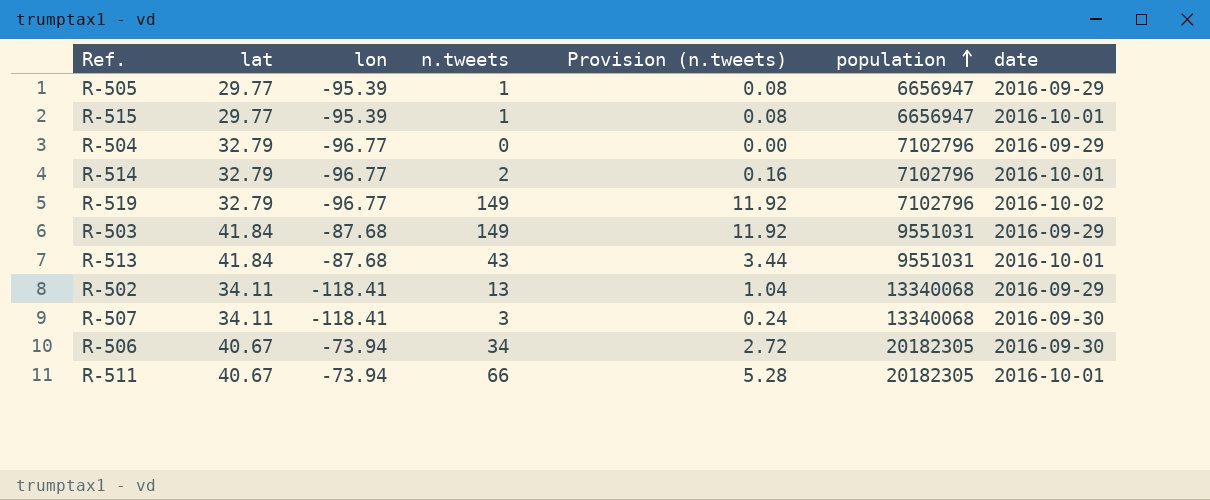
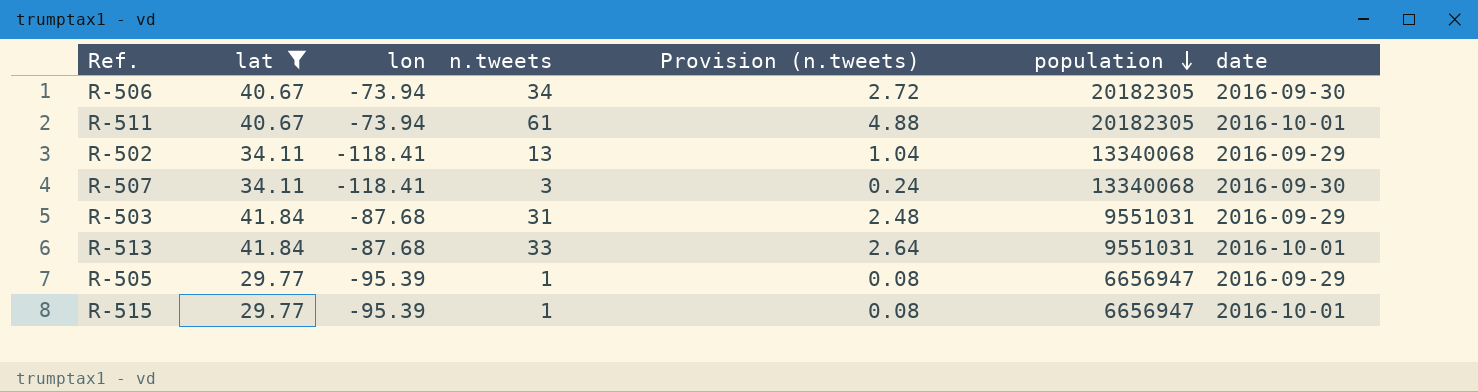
filter: none -> lat != 32.79
row order: population ascending -> population descending
R-511 | n.tweets: 66 -> 61
R-511 | Provision (n.tweets): 5.28 -> 4.88
R-503 | n.tweets: 149 -> 31
R-503 | Provision (n.tweets): 11.92 -> 2.48
R-513 | n.tweets: 43 -> 33
R-513 | Provision (n.tweets): 3.44 -> 2.64

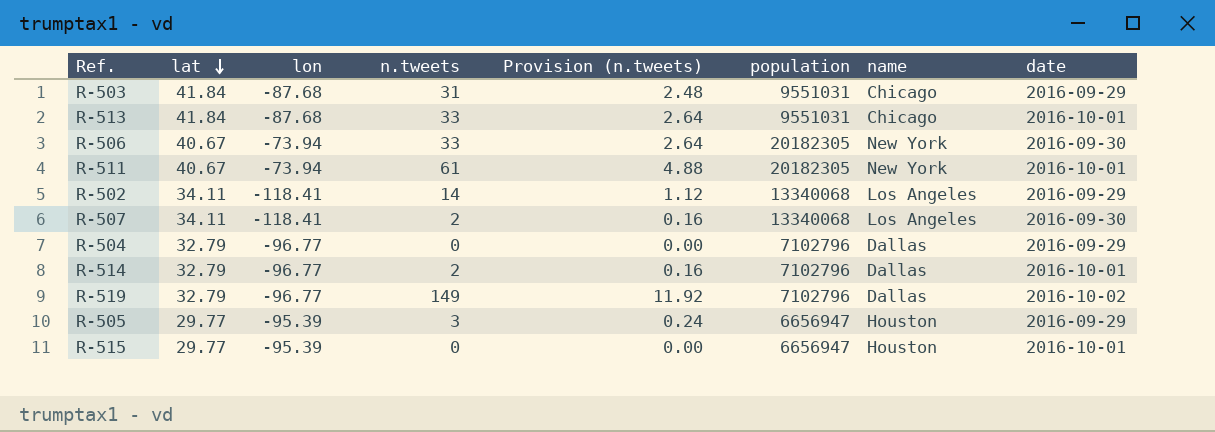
filter: lat != 32.79 -> none
row order: population descending -> lat descending
column name | position: none -> 7
R-506 | n.tweets: 34 -> 33
R-506 | Provision (n.tweets): 2.72 -> 2.64
R-502 | n.tweets: 13 -> 14
R-502 | Provision (n.tweets): 1.04 -> 1.12
R-507 | n.tweets: 3 -> 2
R-507 | Provision (n.tweets): 0.24 -> 0.16
R-505 | n.tweets: 1 -> 3
R-505 | Provision (n.tweets): 0.08 -> 0.24
R-515 | n.tweets: 1 -> 0
R-515 | Provision (n.tweets): 0.08 -> 0.00

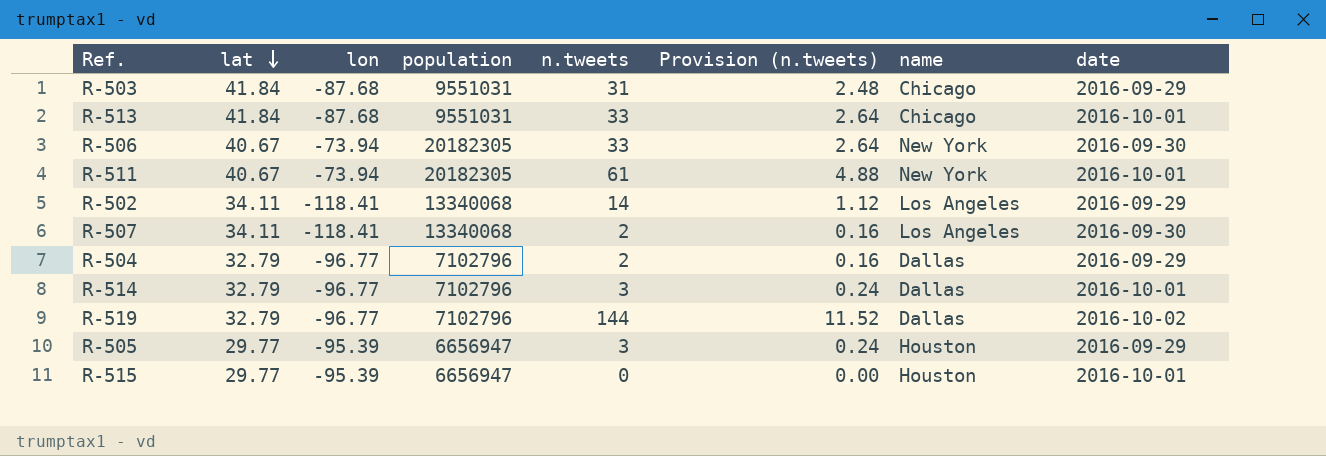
column population | position: 6 -> 4
R-504 | n.tweets: 0 -> 2
R-504 | Provision (n.tweets): 0.00 -> 0.16
R-514 | n.tweets: 2 -> 3
R-514 | Provision (n.tweets): 0.16 -> 0.24
R-519 | n.tweets: 149 -> 144
R-519 | Provision (n.tweets): 11.92 -> 11.52

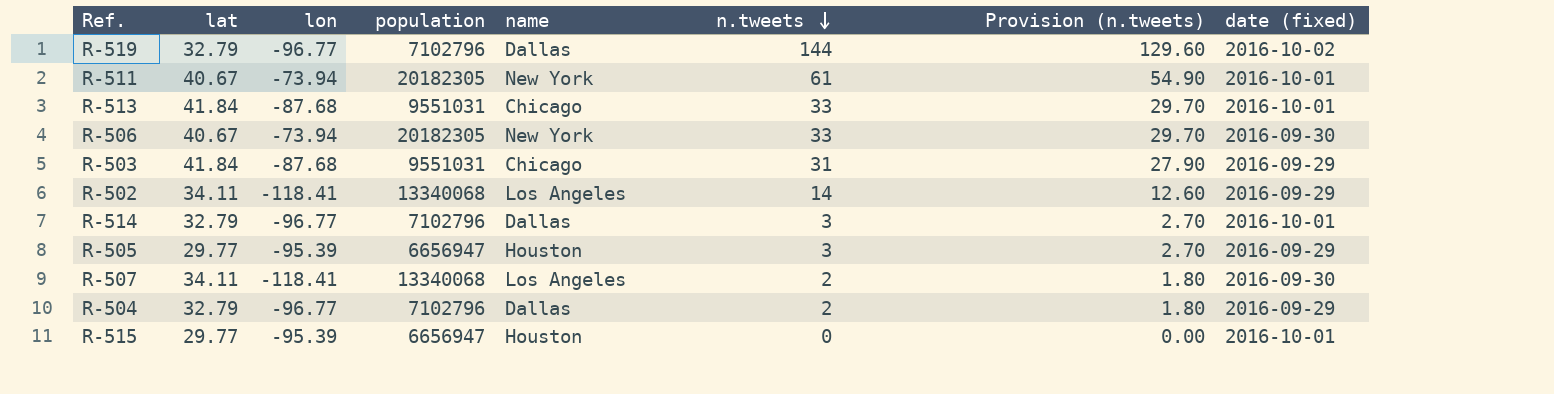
row order: lat descending -> n.tweets descending
column name | position: 7 -> 5
column Provision (n.tweets) | formula: [n.tweets] * 0.08 -> [n.tweets] * 0.9
column name: date -> date (fixed)

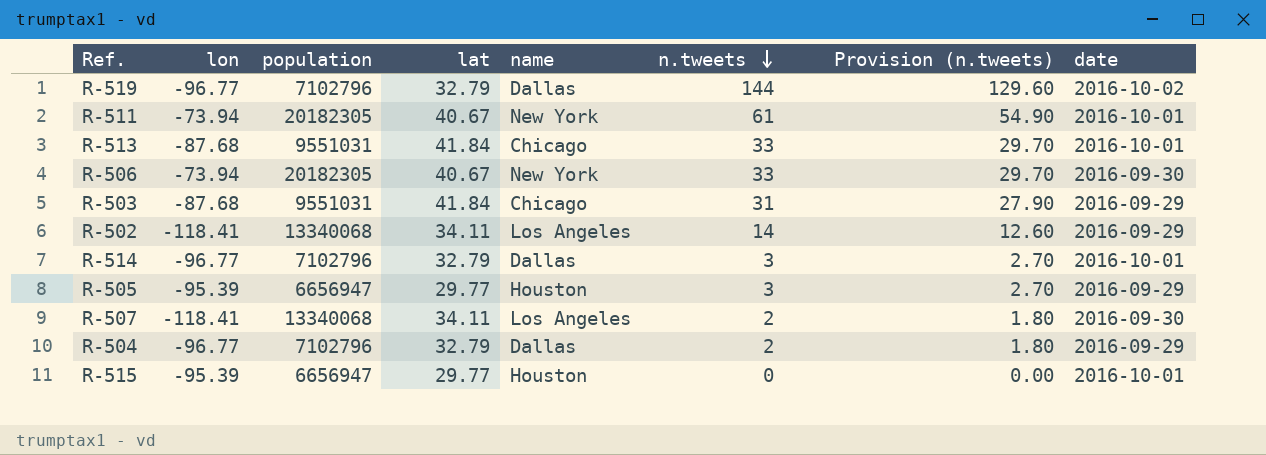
column lat | position: 2 -> 4
column name: date (fixed) -> date

